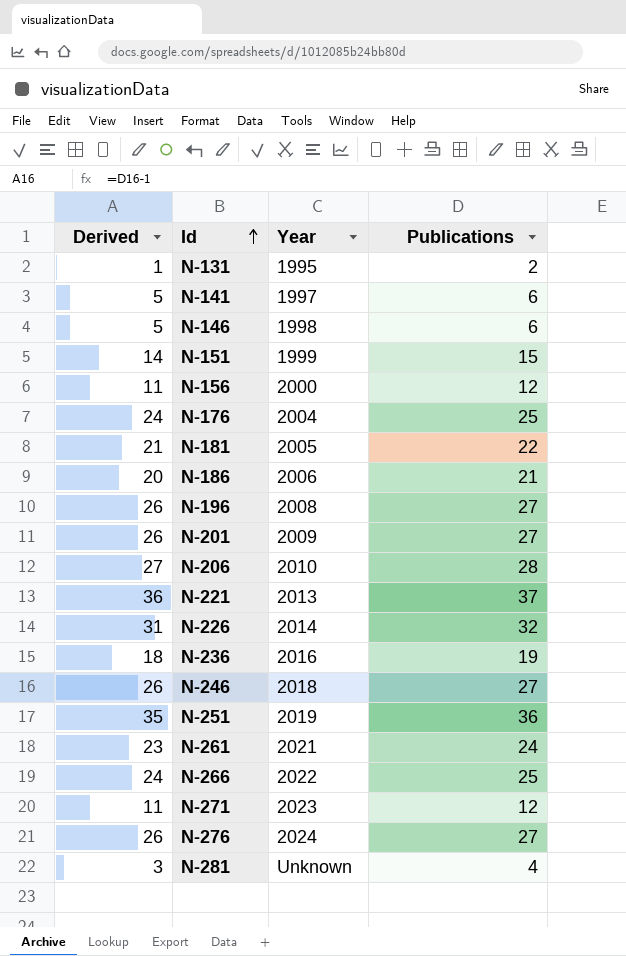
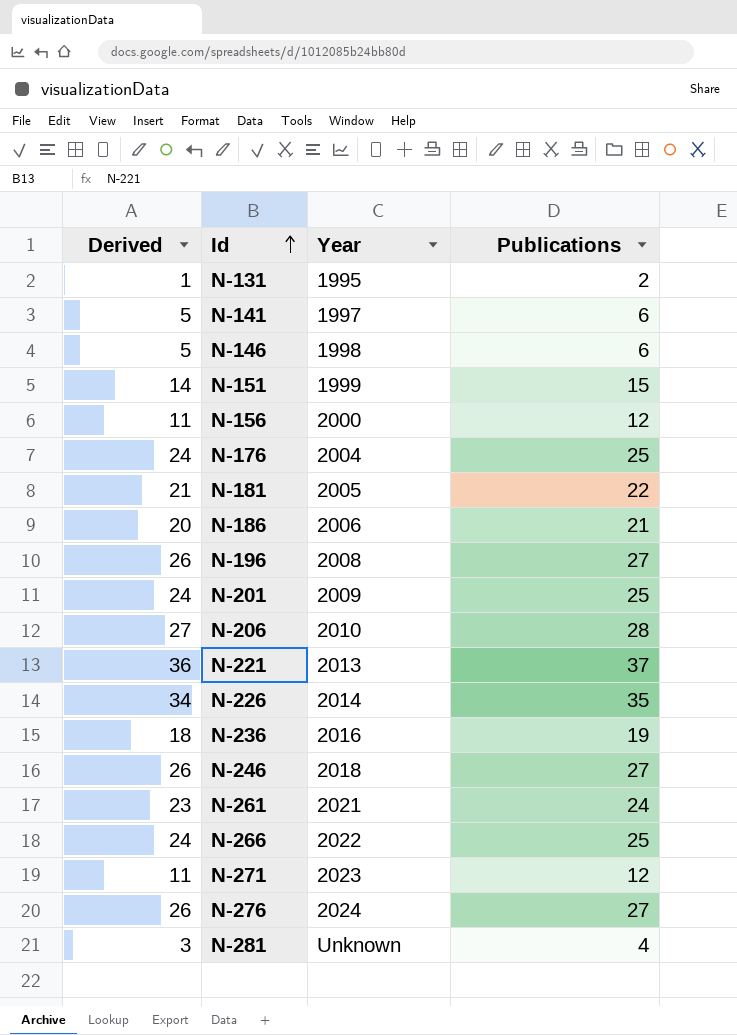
row N-251: 35 | 2019 | 36 -> none
N-201 | Derived: 26 -> 24
N-201 | Publications: 27 -> 25
N-226 | Derived: 31 -> 34
N-226 | Publications: 32 -> 35

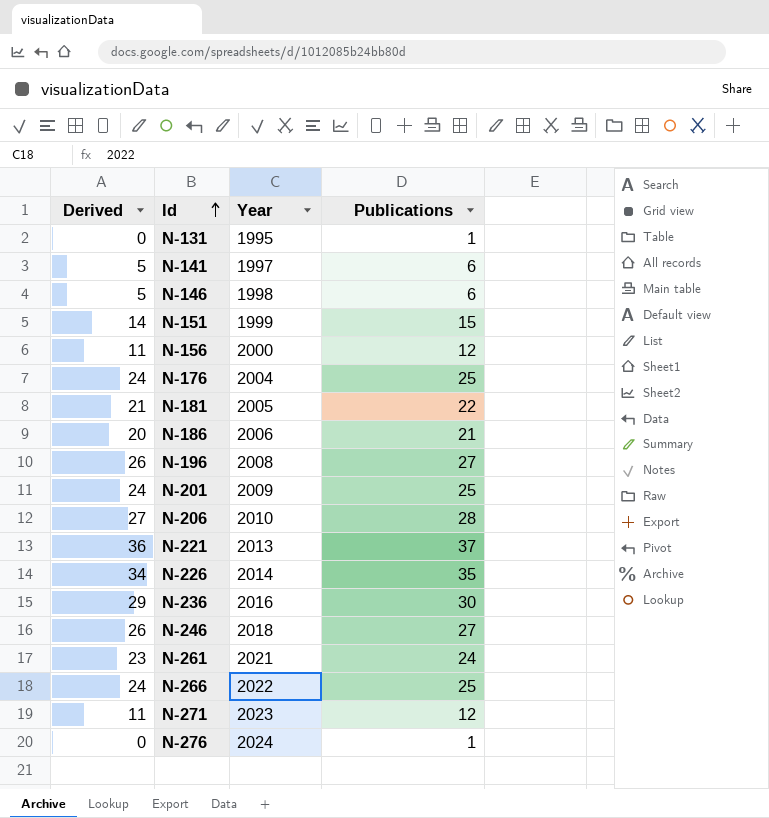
row N-281: 3 | Unknown | 4 -> none
N-131 | Derived: 1 -> 0
N-131 | Publications: 2 -> 1
N-236 | Derived: 18 -> 29
N-236 | Publications: 19 -> 30
N-276 | Derived: 26 -> 0
N-276 | Publications: 27 -> 1

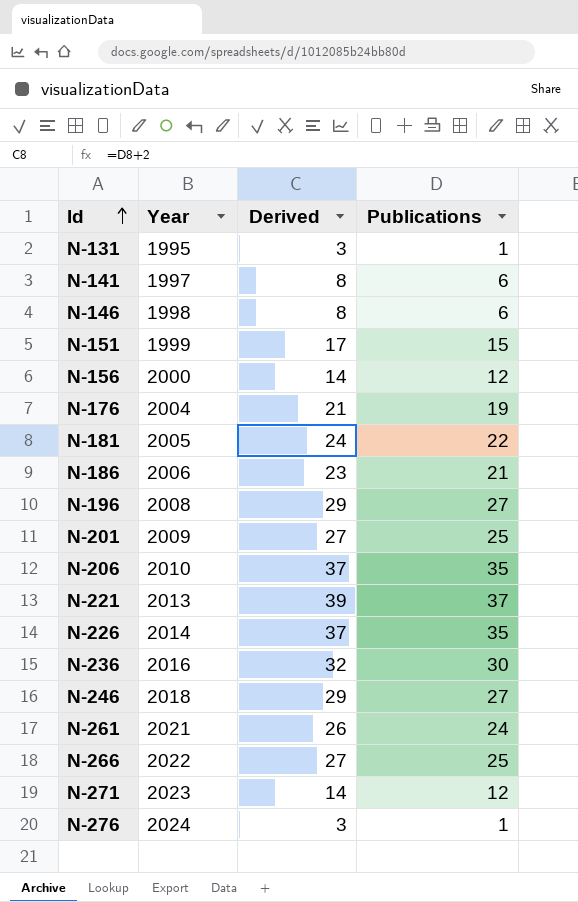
column Derived | formula: [Publications] - 1 -> [Publications] + 2
column Derived | position: 1 -> 3
N-176 | Publications: 25 -> 19
N-206 | Publications: 28 -> 35

